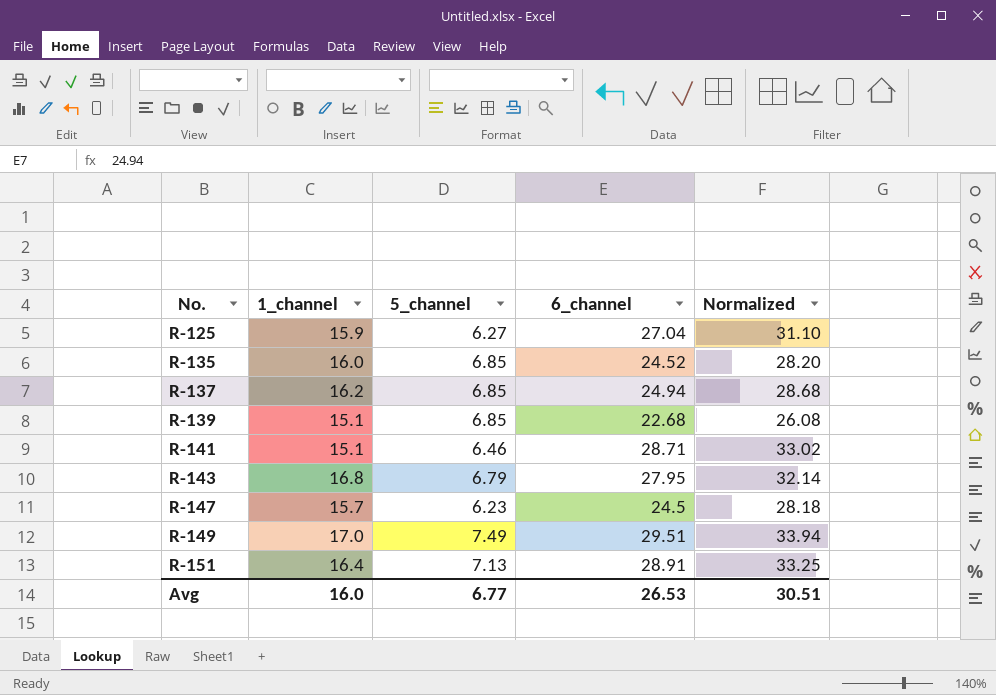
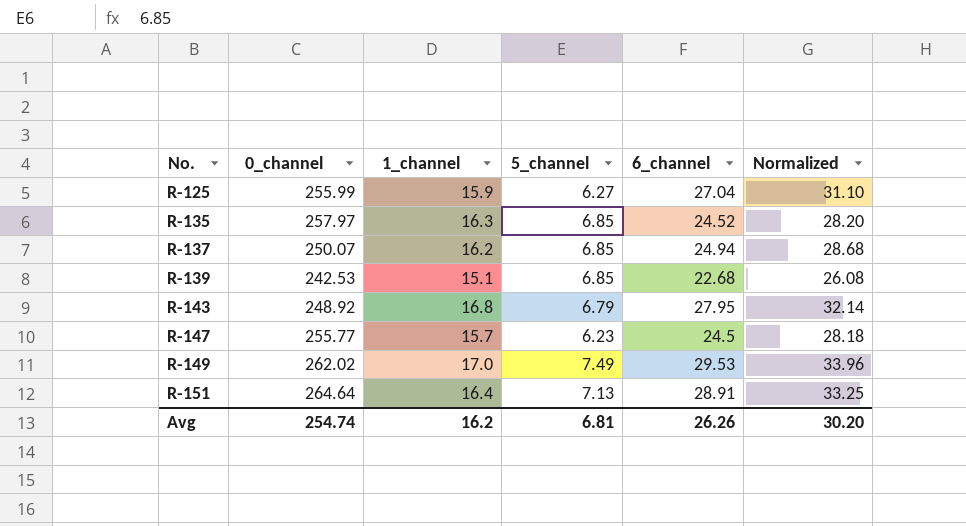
column 0_channel | position: none -> 2
row R-141: 15.1 | 6.46 | 28.71 | 33.02 -> none
R-135 | 1_channel: 16.0 -> 16.3
R-149 | 6_channel: 29.51 -> 29.53
R-149 | Normalized: 33.94 -> 33.96
Avg | 1_channel: 16.0 -> 16.2
Avg | 5_channel: 6.77 -> 6.81
Avg | 6_channel: 26.53 -> 26.26
Avg | Normalized: 30.51 -> 30.20

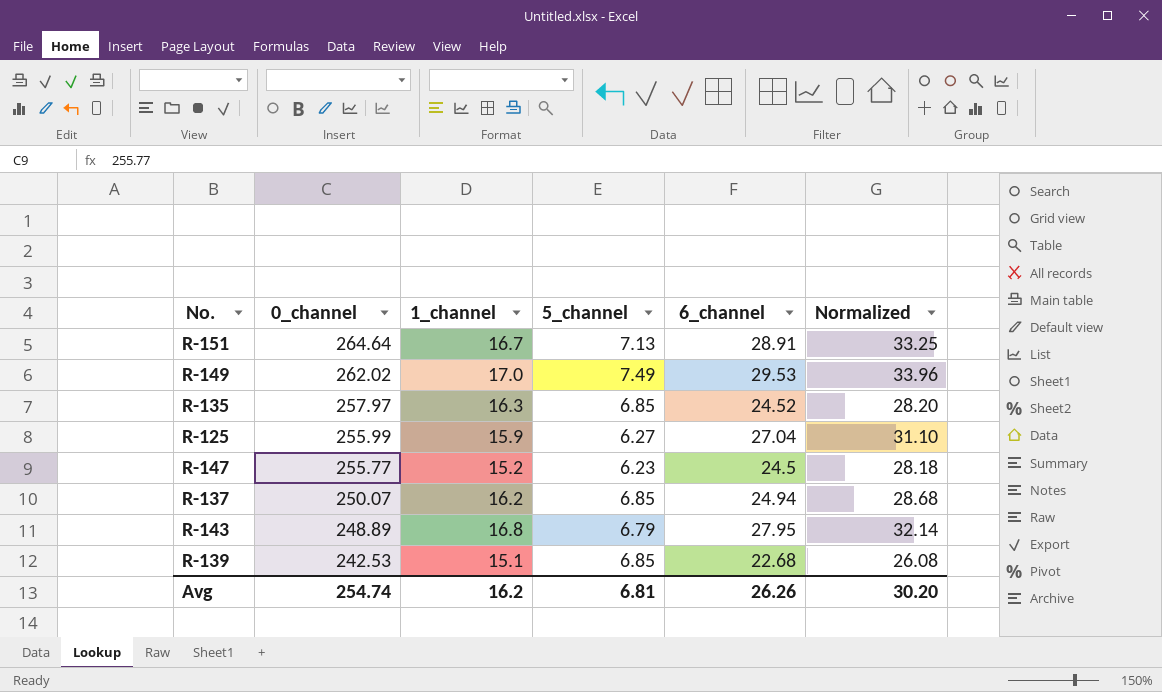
row order: No. ascending -> 0_channel descending
R-151 | 1_channel: 16.4 -> 16.7
R-147 | 1_channel: 15.7 -> 15.2
R-143 | 0_channel: 248.92 -> 248.89

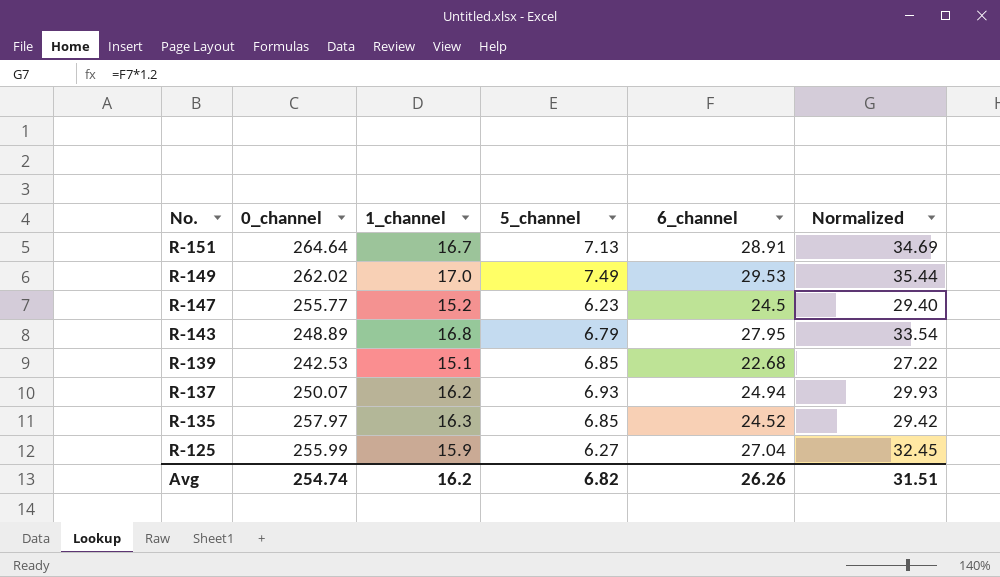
row order: 0_channel descending -> No. descending
column Normalized | formula: [6_channel] * 1.15 -> [6_channel] * 1.2
R-137 | 5_channel: 6.85 -> 6.93
Avg | 5_channel: 6.81 -> 6.82
Avg | Normalized: 30.20 -> 31.51

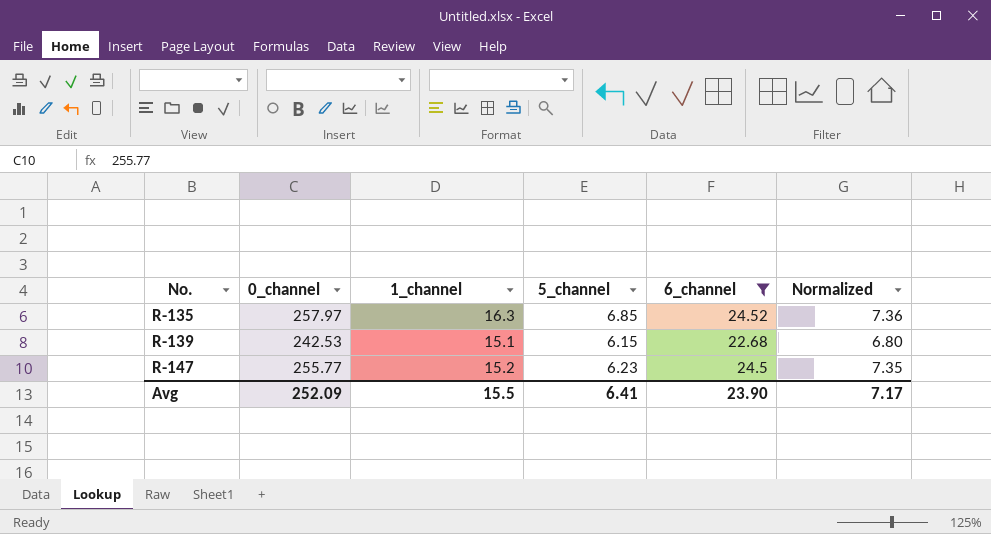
filter: none -> 6_channel <= 24.52
row order: No. descending -> No. ascending
column Normalized | formula: [6_channel] * 1.2 -> [6_channel] * 0.3
R-139 | 5_channel: 6.85 -> 6.15
Avg | 0_channel: 254.74 -> 252.09
Avg | 1_channel: 16.2 -> 15.5
Avg | 5_channel: 6.82 -> 6.41
Avg | 6_channel: 26.26 -> 23.90
Avg | Normalized: 31.51 -> 7.17

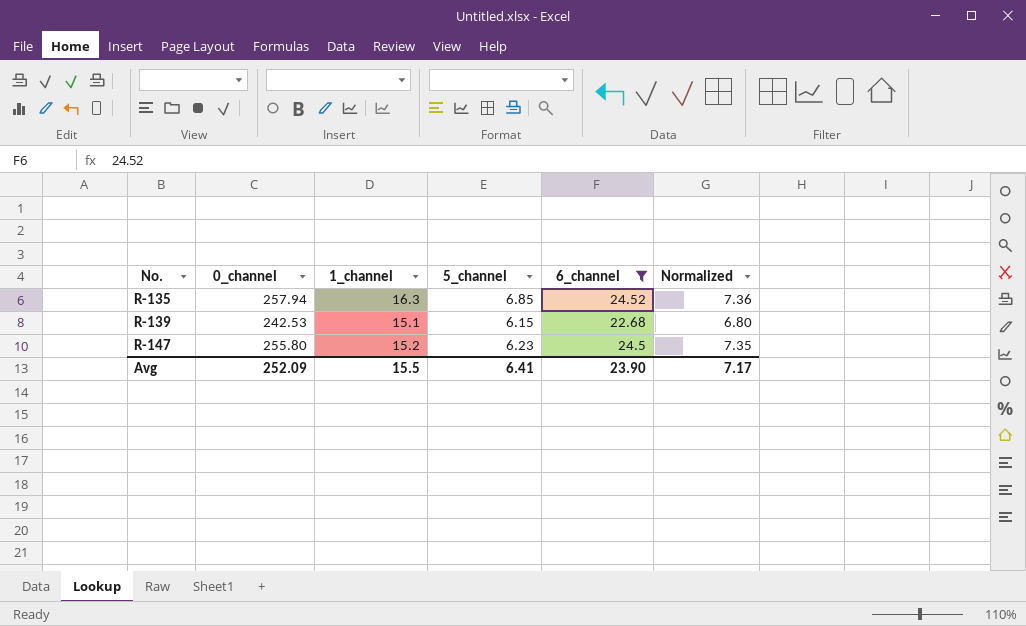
R-135 | 0_channel: 257.97 -> 257.94
R-147 | 0_channel: 255.77 -> 255.80

